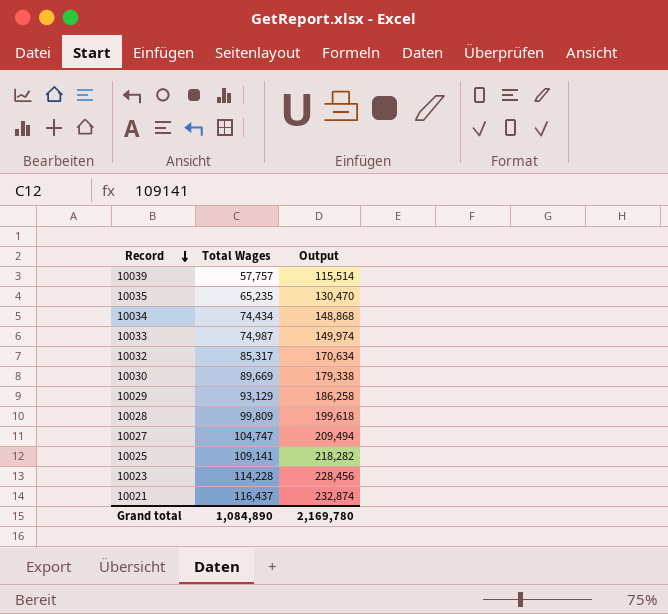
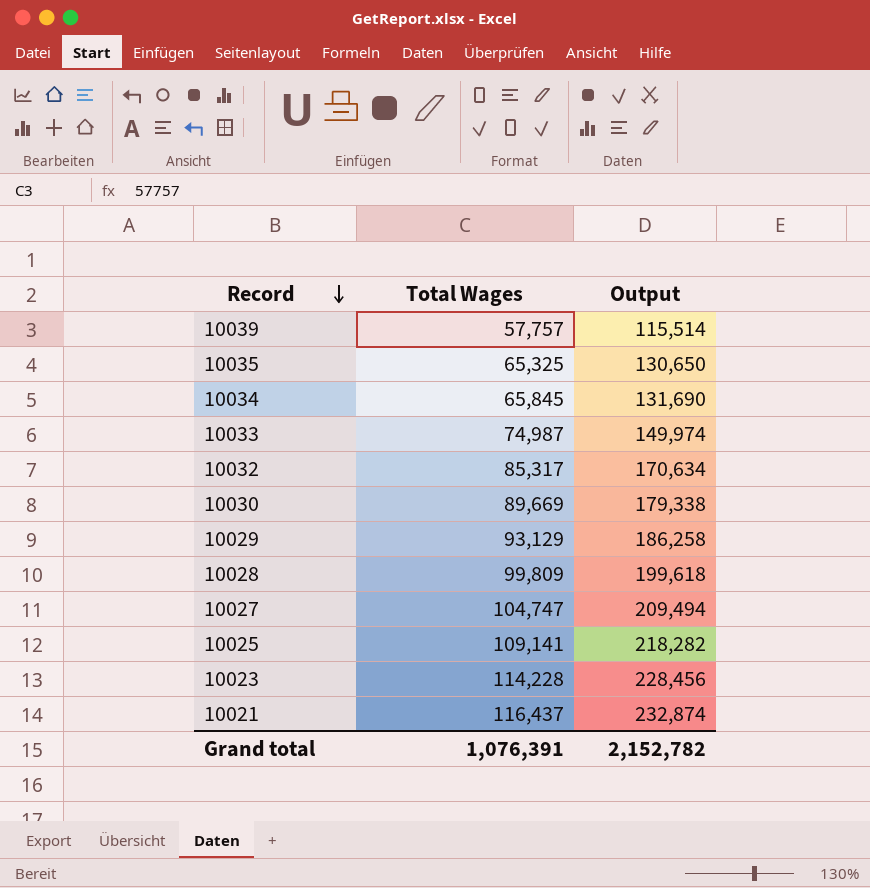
10035 | Total Wages: 65,235 -> 65,325
10035 | Output: 130,470 -> 130,650
10034 | Total Wages: 74,434 -> 65,845
10034 | Output: 148,868 -> 131,690
Grand total | Total Wages: 1,084,890 -> 1,076,391
Grand total | Output: 2,169,780 -> 2,152,782

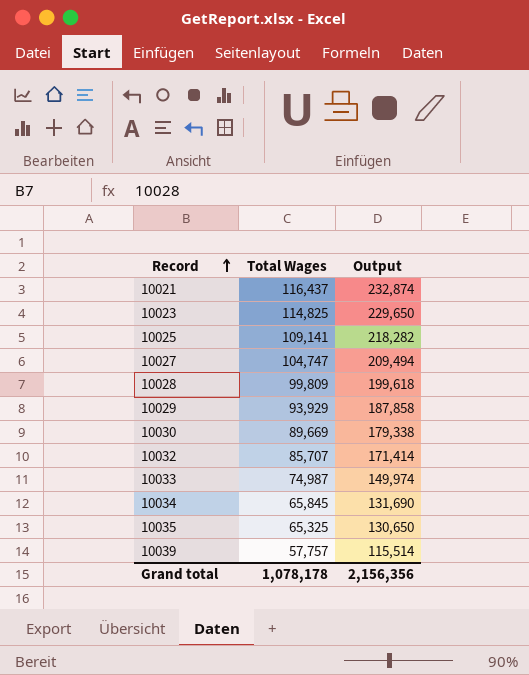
row order: Record descending -> Record ascending
10023 | Total Wages: 114,228 -> 114,825
10023 | Output: 228,456 -> 229,650
10029 | Total Wages: 93,129 -> 93,929
10029 | Output: 186,258 -> 187,858
10032 | Total Wages: 85,317 -> 85,707
10032 | Output: 170,634 -> 171,414
Grand total | Total Wages: 1,076,391 -> 1,078,178
Grand total | Output: 2,152,782 -> 2,156,356

